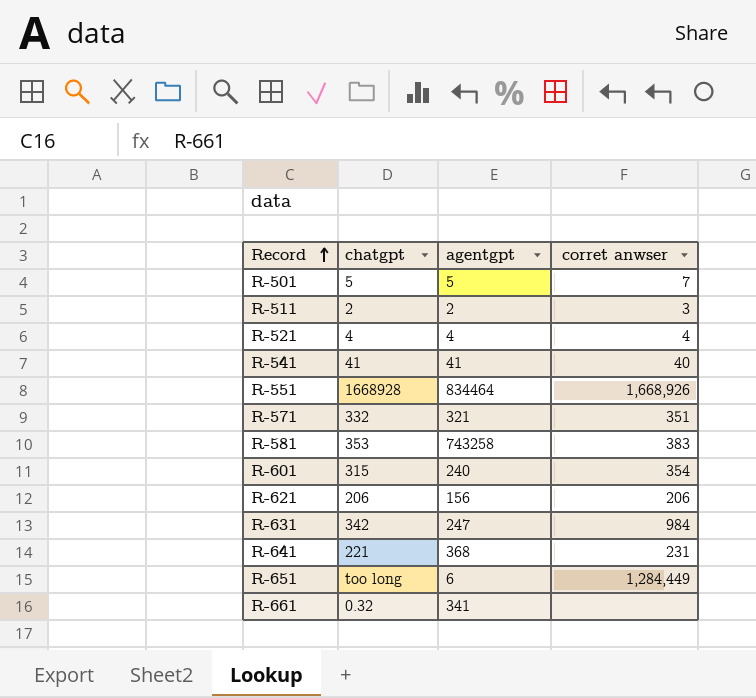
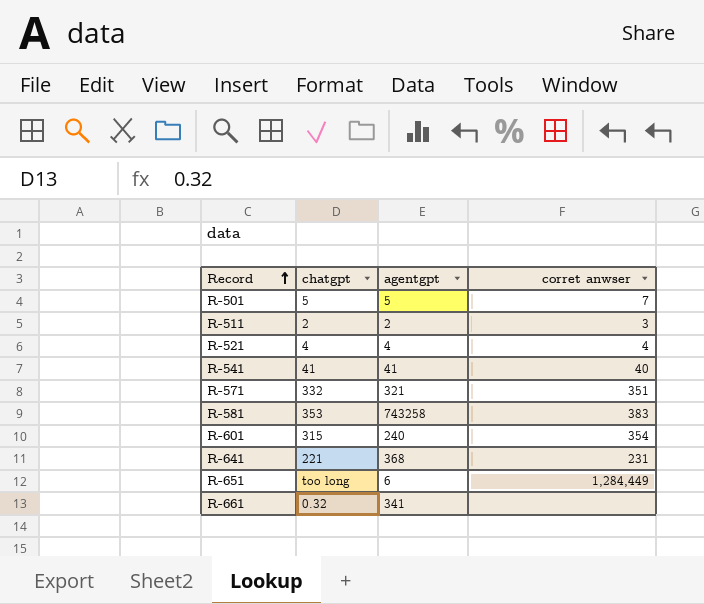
row R-551: 1668928 | 834464 | 1,668,926 -> none
row R-621: 206 | 156 | 206 -> none
row R-631: 342 | 247 | 984 -> none

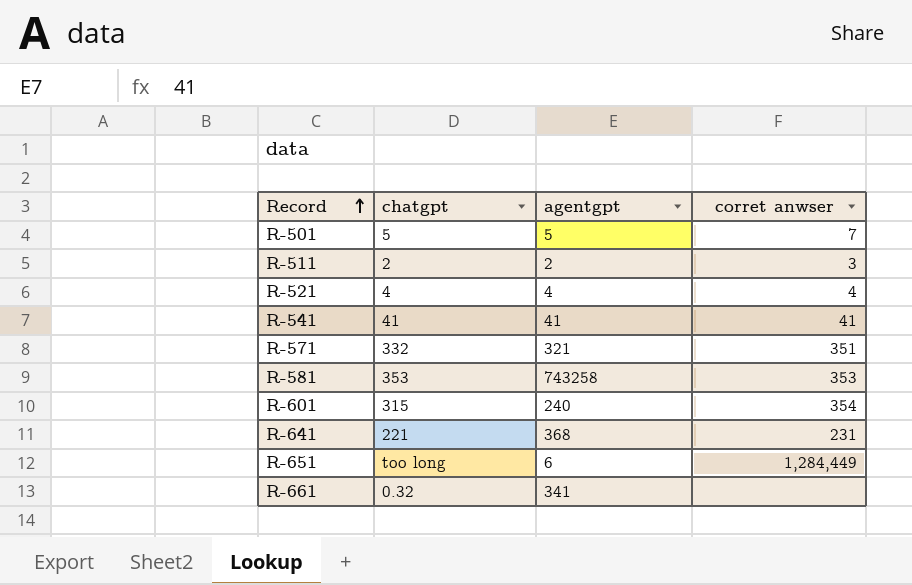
R-541 | corret anwser: 40 -> 41
R-581 | corret anwser: 383 -> 353

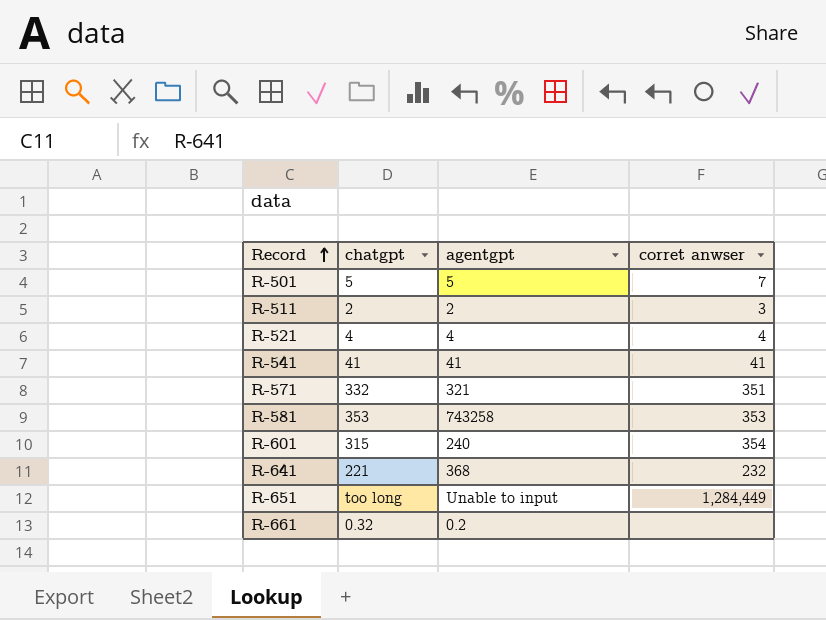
R-641 | corret anwser: 231 -> 232
R-651 | agentgpt: 6 -> Unable to input
R-661 | agentgpt: 341 -> 0.2

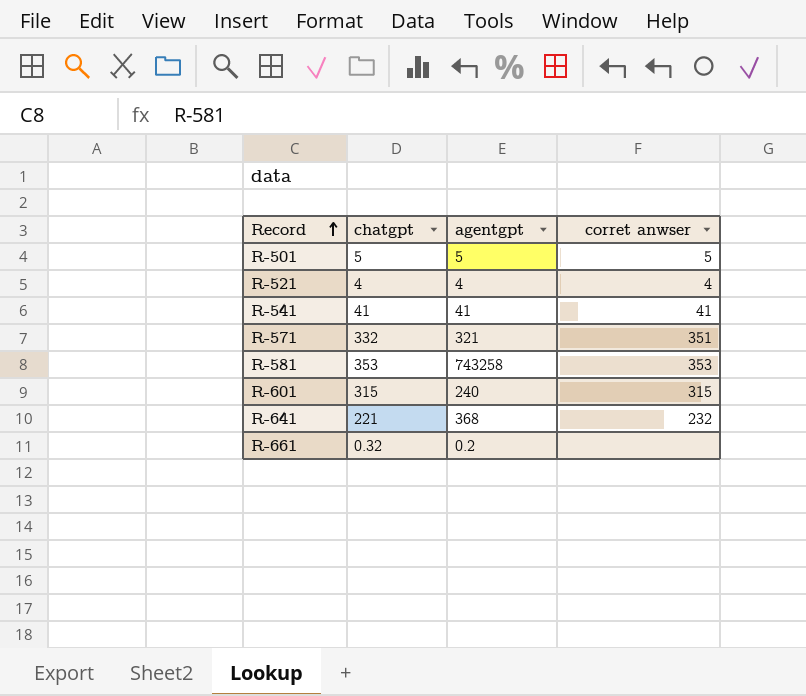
row R-511: 2 | 2 | 3 -> none
row R-651: too long | Unable to input | 1,284,449 -> none
R-501 | corret anwser: 7 -> 5
R-601 | corret anwser: 354 -> 315

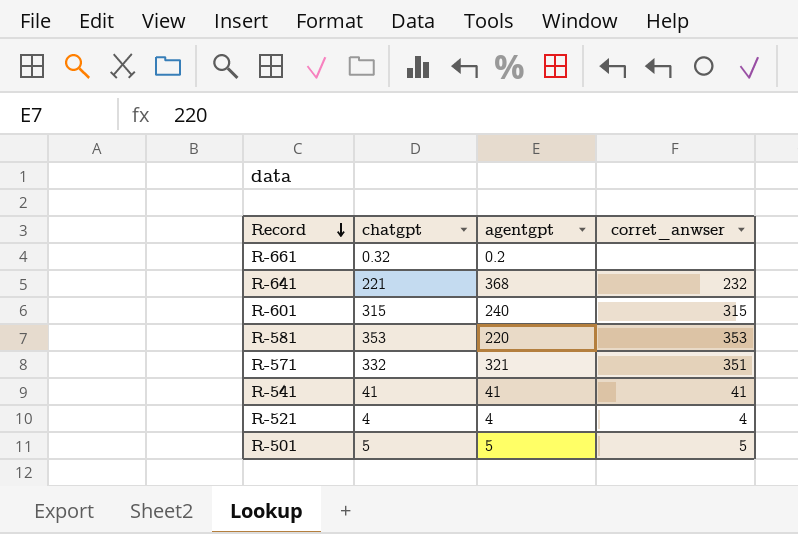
row order: Record ascending -> Record descending
column name: corret anwser -> corret_anwser
R-581 | agentgpt: 743258 -> 220

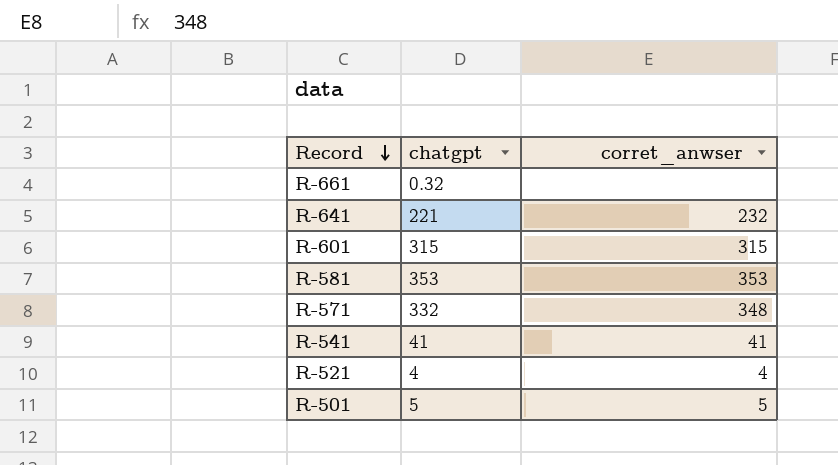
column agentgpt | position: 3 -> none
R-571 | corret_anwser: 351 -> 348

